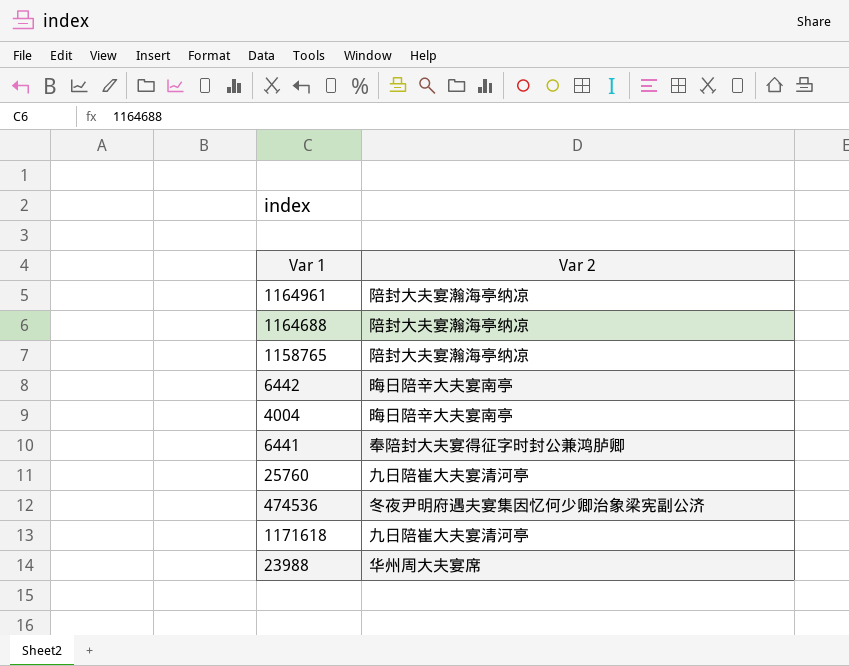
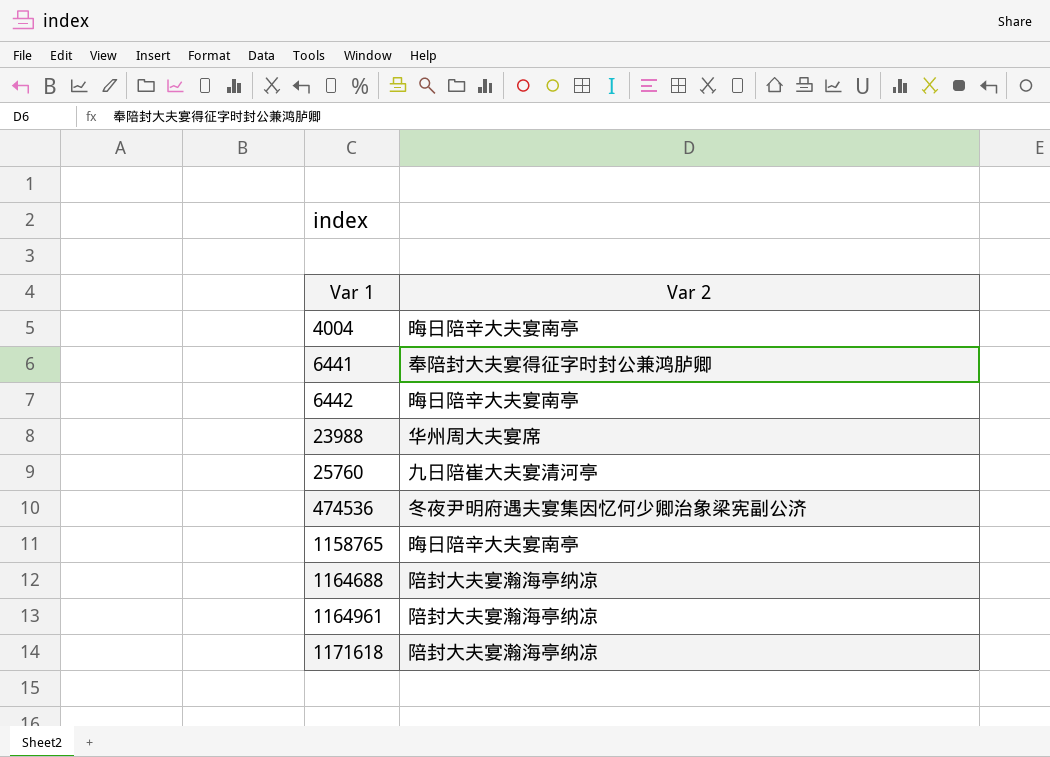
row order: none -> Var 1 ascending
1158765 | Var 2: 陪封大夫宴瀚海亭纳凉 -> 晦日陪辛大夫宴南亭
1171618 | Var 2: 九日陪崔大夫宴清河亭 -> 陪封大夫宴瀚海亭纳凉

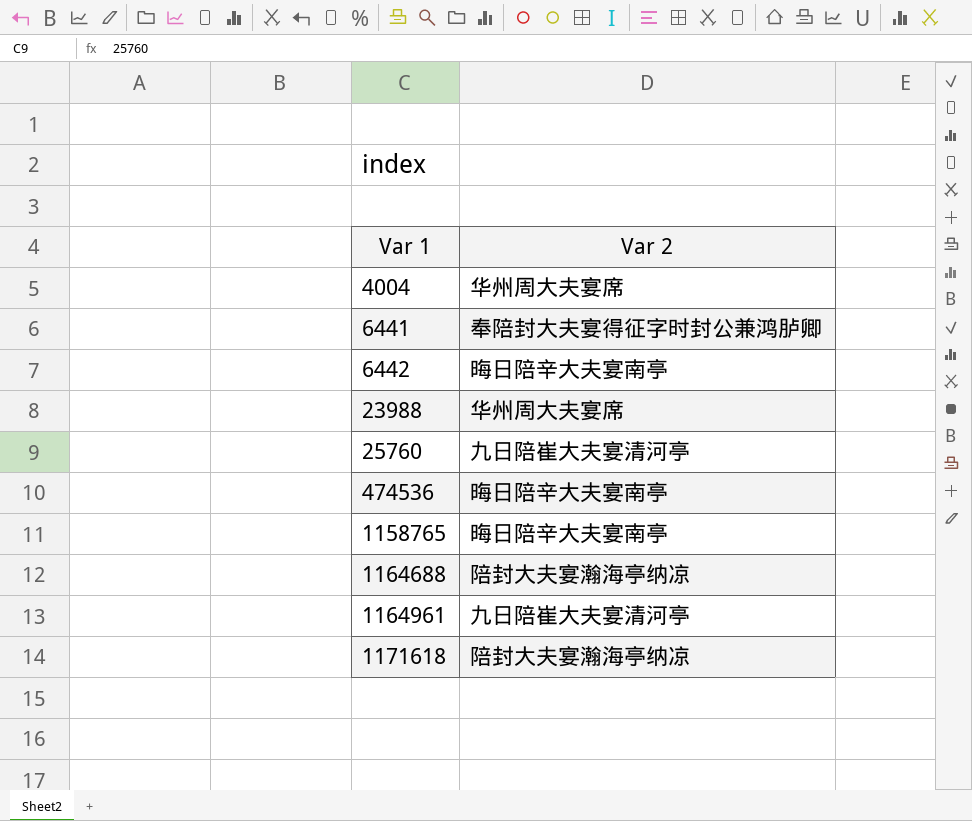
4004 | Var 2: 晦日陪辛大夫宴南亭 -> 华州周大夫宴席
474536 | Var 2: 冬夜尹明府遇夫宴集因忆何少卿治象梁宪副公济 -> 晦日陪辛大夫宴南亭
1164961 | Var 2: 陪封大夫宴瀚海亭纳凉 -> 九日陪崔大夫宴清河亭

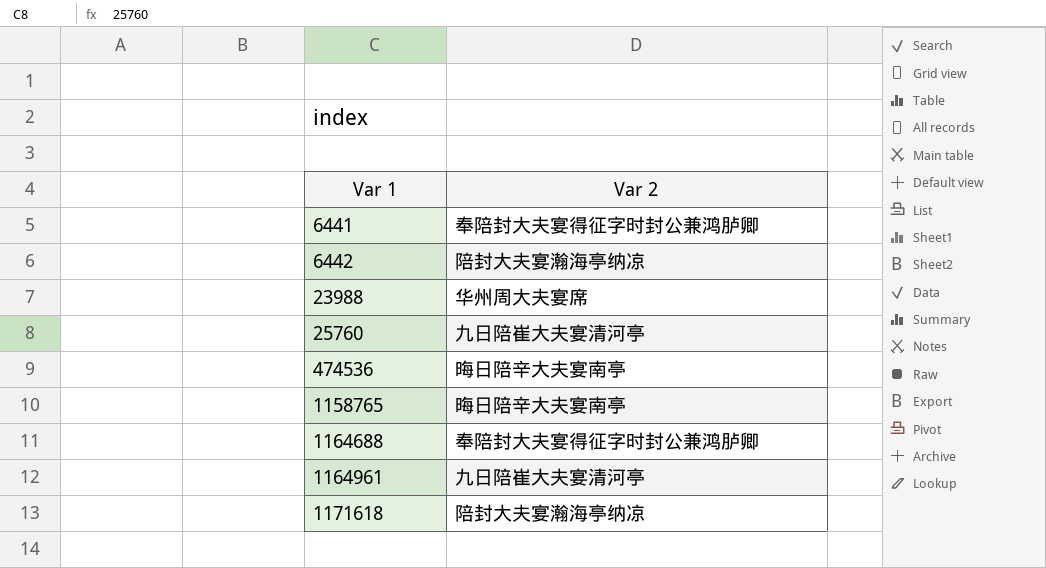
row 4004: 华州周大夫宴席 -> none
6442 | Var 2: 晦日陪辛大夫宴南亭 -> 陪封大夫宴瀚海亭纳凉
1164688 | Var 2: 陪封大夫宴瀚海亭纳凉 -> 奉陪封大夫宴得征字时封公兼鸿胪卿

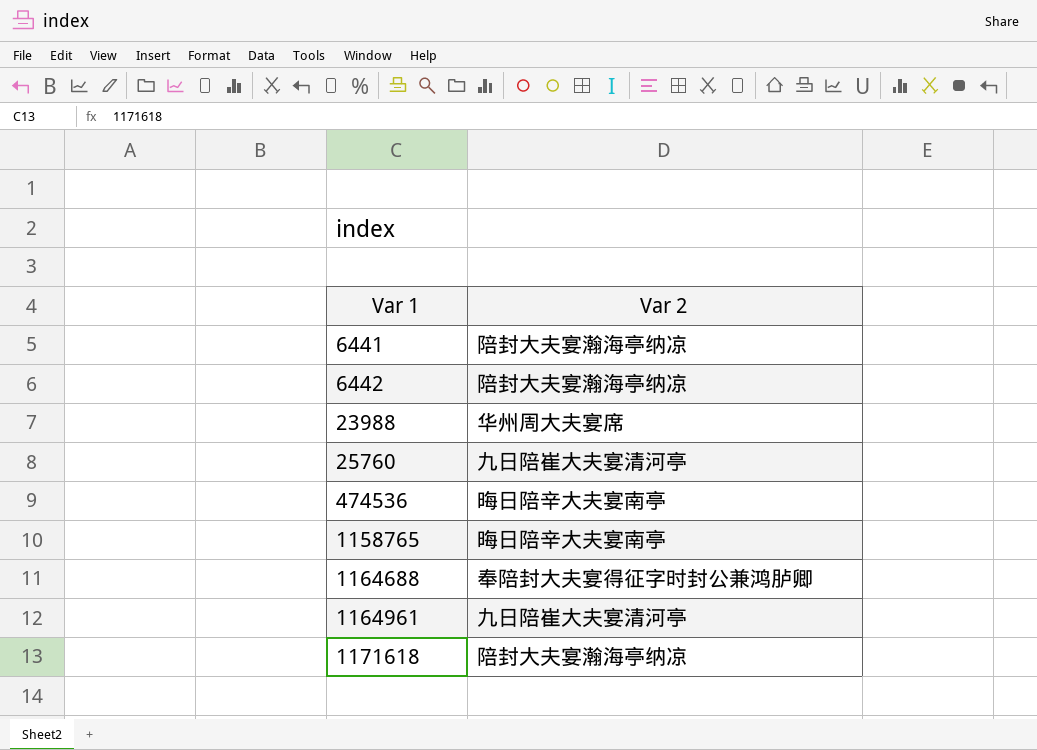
6441 | Var 2: 奉陪封大夫宴得征字时封公兼鸿胪卿 -> 陪封大夫宴瀚海亭纳凉

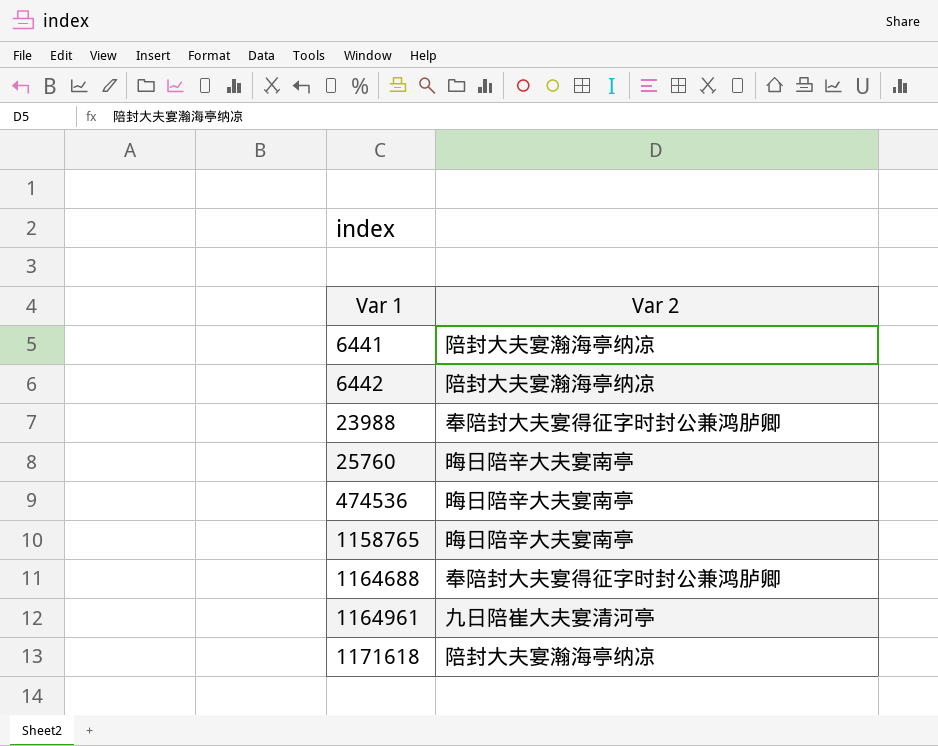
23988 | Var 2: 华州周大夫宴席 -> 奉陪封大夫宴得征字时封公兼鸿胪卿
25760 | Var 2: 九日陪崔大夫宴清河亭 -> 晦日陪辛大夫宴南亭

